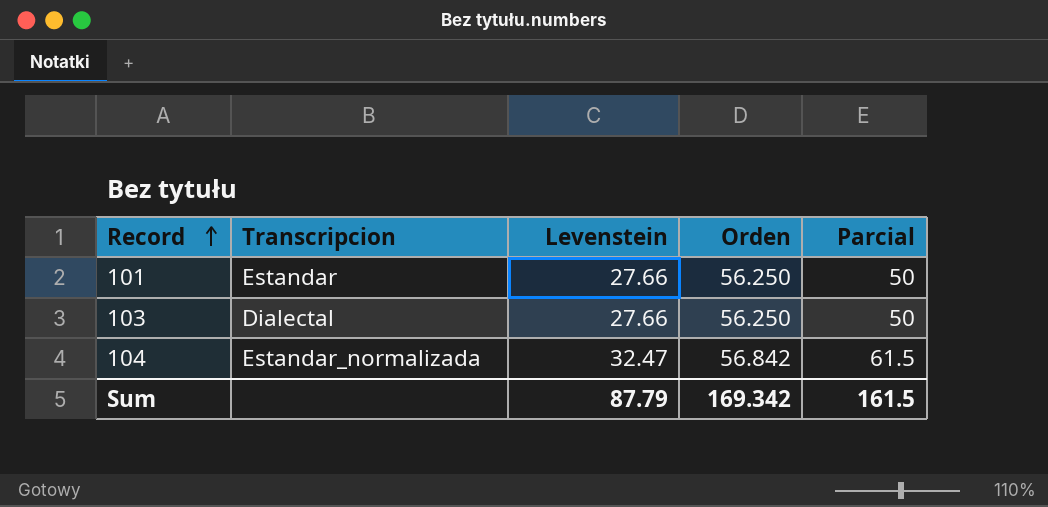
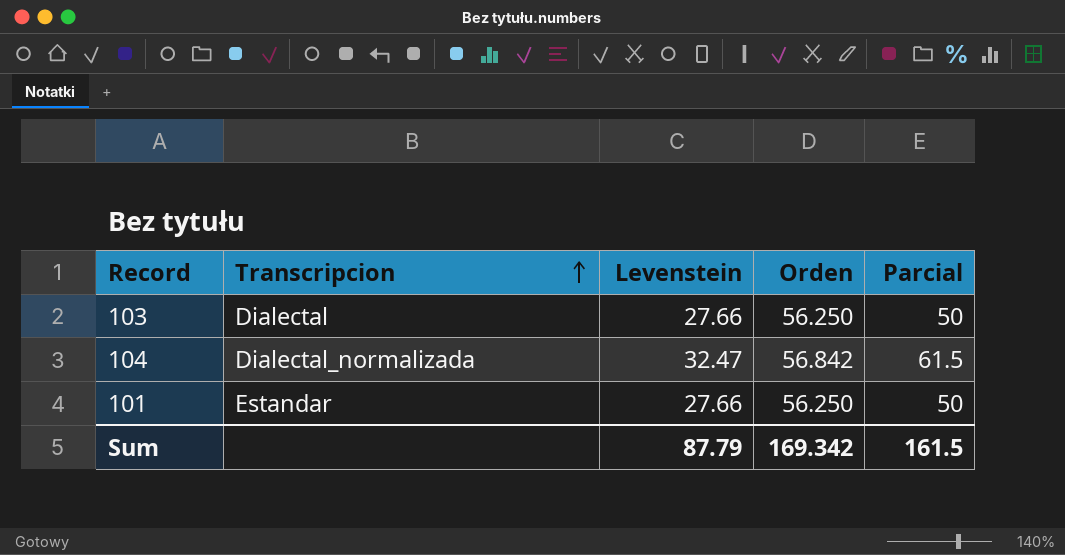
row order: Record ascending -> Transcripcion ascending
104 | Transcripcion: Estandar_normalizada -> Dialectal_normalizada

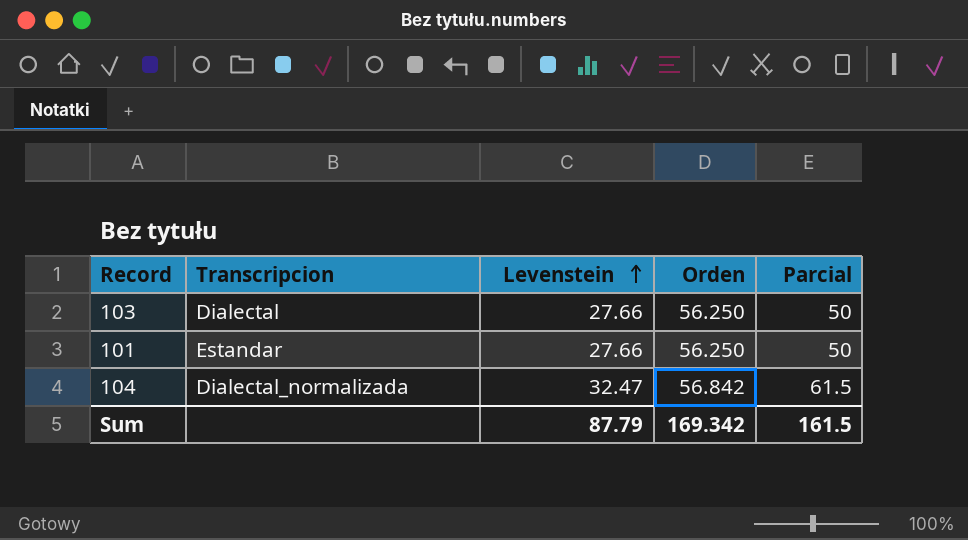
row order: Transcripcion ascending -> Levenstein ascending

